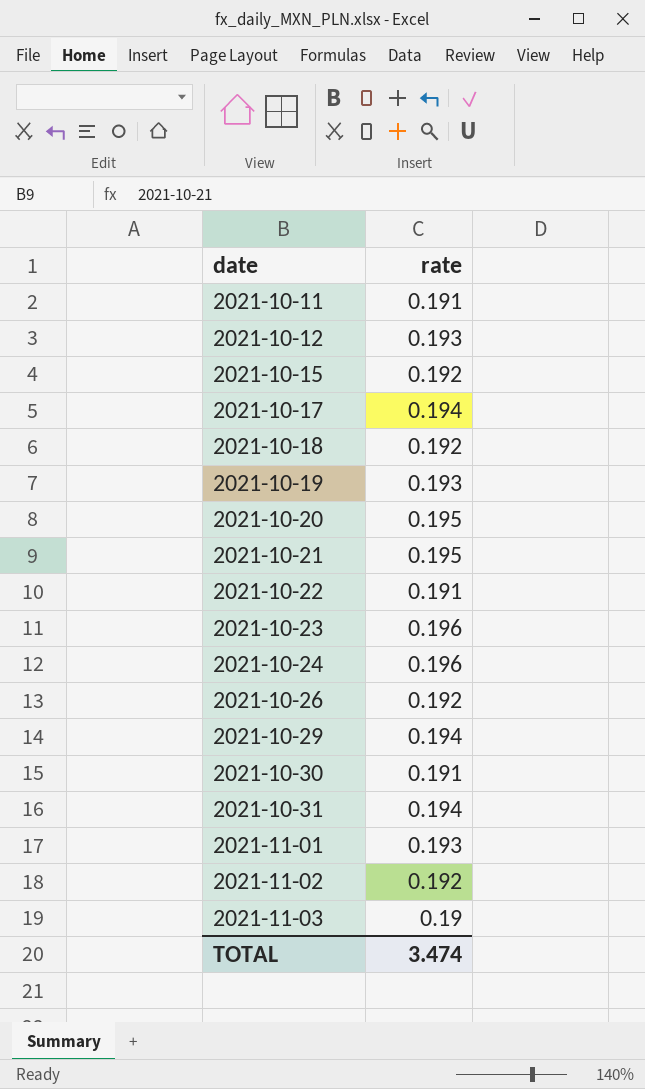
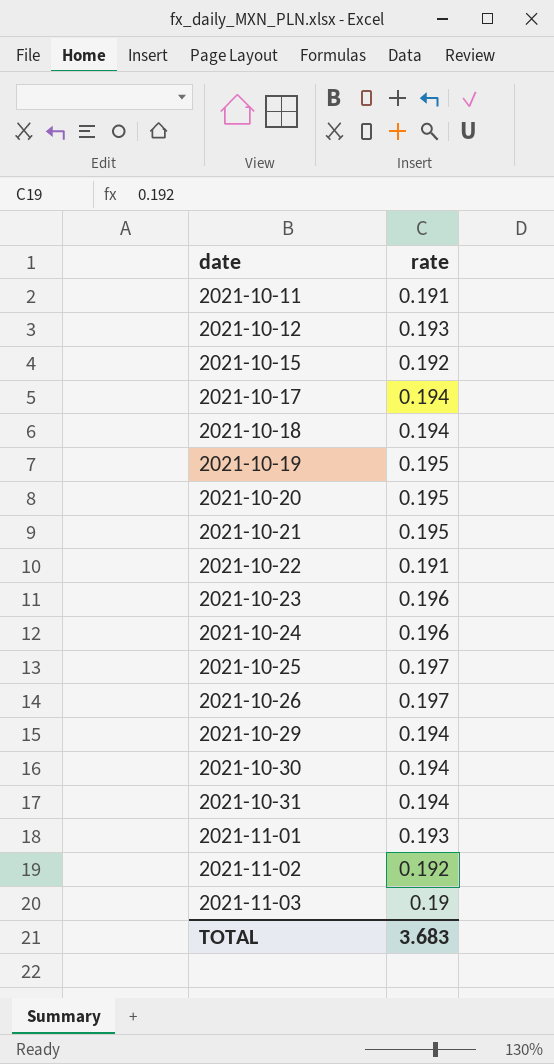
2021-10-18 | rate: 0.192 -> 0.194
2021-10-19 | rate: 0.193 -> 0.195
row 2021-10-25: none -> 0.197
2021-10-26 | rate: 0.192 -> 0.197
2021-10-30 | rate: 0.191 -> 0.194
TOTAL | rate: 3.474 -> 3.683

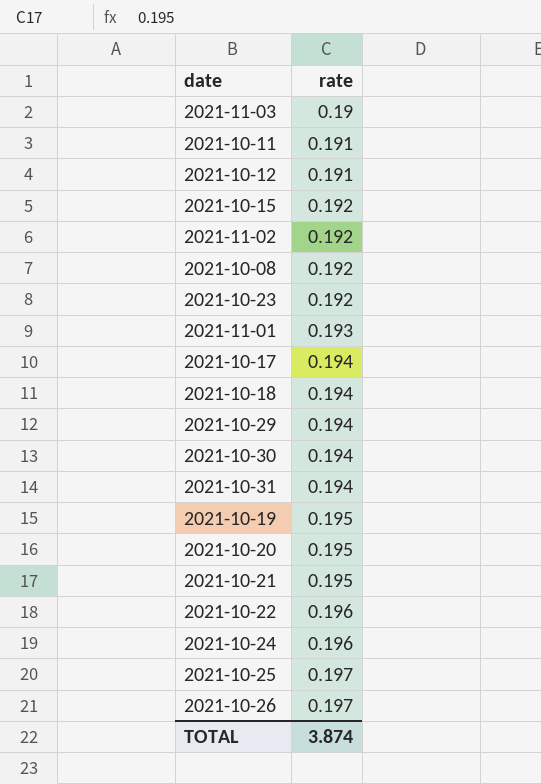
row order: date ascending -> rate ascending
2021-10-12 | rate: 0.193 -> 0.191
row 2021-10-08: none -> 0.192
2021-10-23 | rate: 0.196 -> 0.192
2021-10-22 | rate: 0.191 -> 0.196
TOTAL | rate: 3.683 -> 3.874

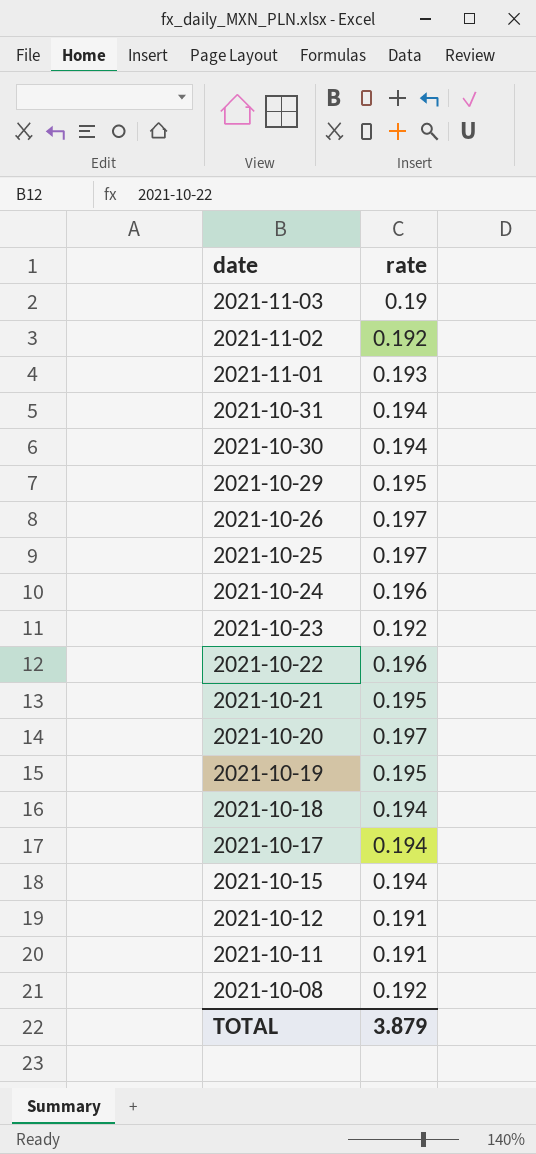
row order: rate ascending -> date descending
2021-10-29 | rate: 0.194 -> 0.195
2021-10-20 | rate: 0.195 -> 0.197
2021-10-15 | rate: 0.192 -> 0.194
TOTAL | rate: 3.874 -> 3.879

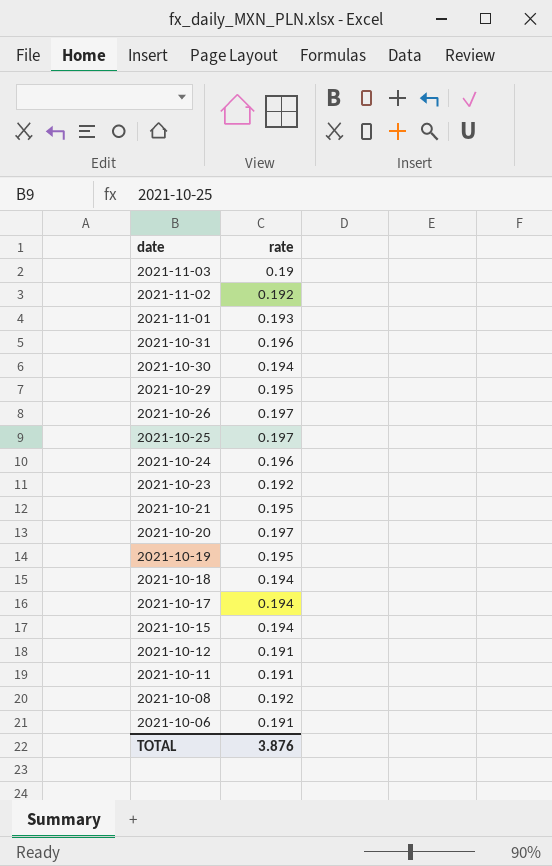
row 2021-10-22: 0.196 -> none
2021-10-31 | rate: 0.194 -> 0.196
row 2021-10-06: none -> 0.191
TOTAL | rate: 3.879 -> 3.876

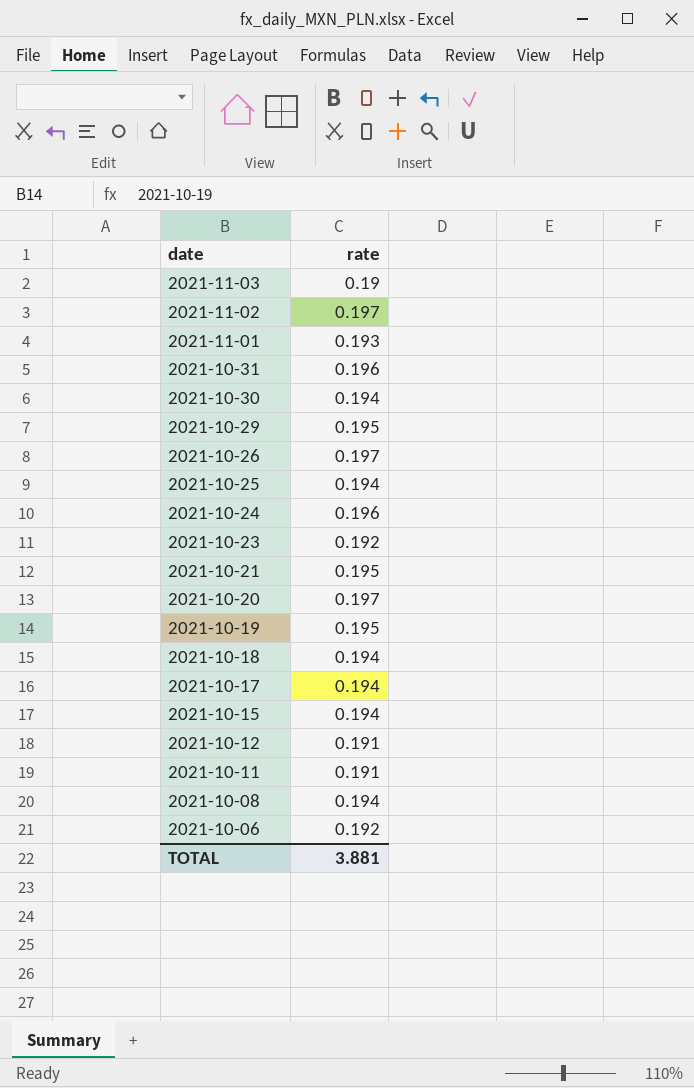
2021-11-02 | rate: 0.192 -> 0.197
2021-10-25 | rate: 0.197 -> 0.194
2021-10-08 | rate: 0.192 -> 0.194
2021-10-06 | rate: 0.191 -> 0.192
TOTAL | rate: 3.876 -> 3.881

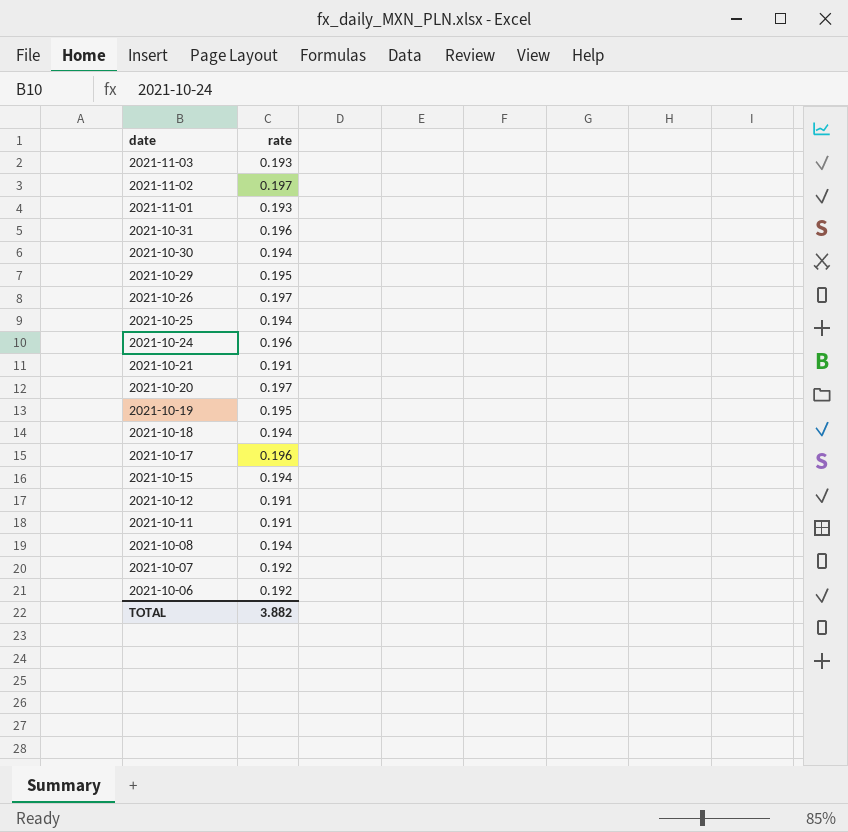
row 2021-10-23: 0.192 -> none
2021-11-03 | rate: 0.19 -> 0.193
2021-10-21 | rate: 0.195 -> 0.191
2021-10-17 | rate: 0.194 -> 0.196
row 2021-10-07: none -> 0.192
TOTAL | rate: 3.881 -> 3.882

